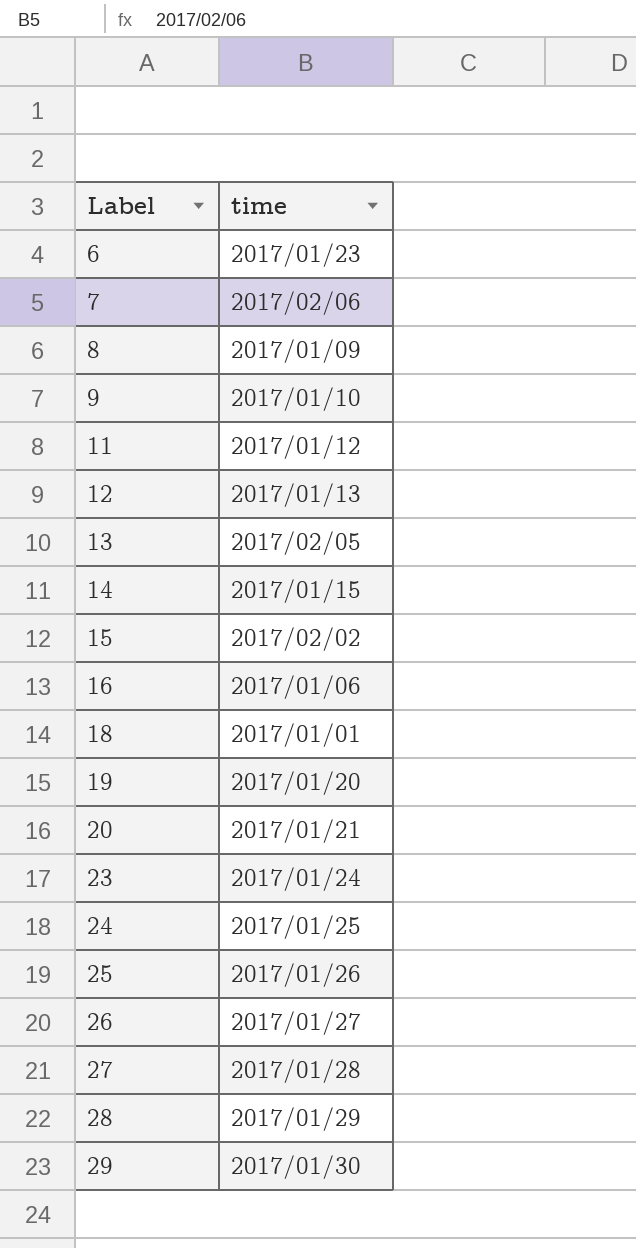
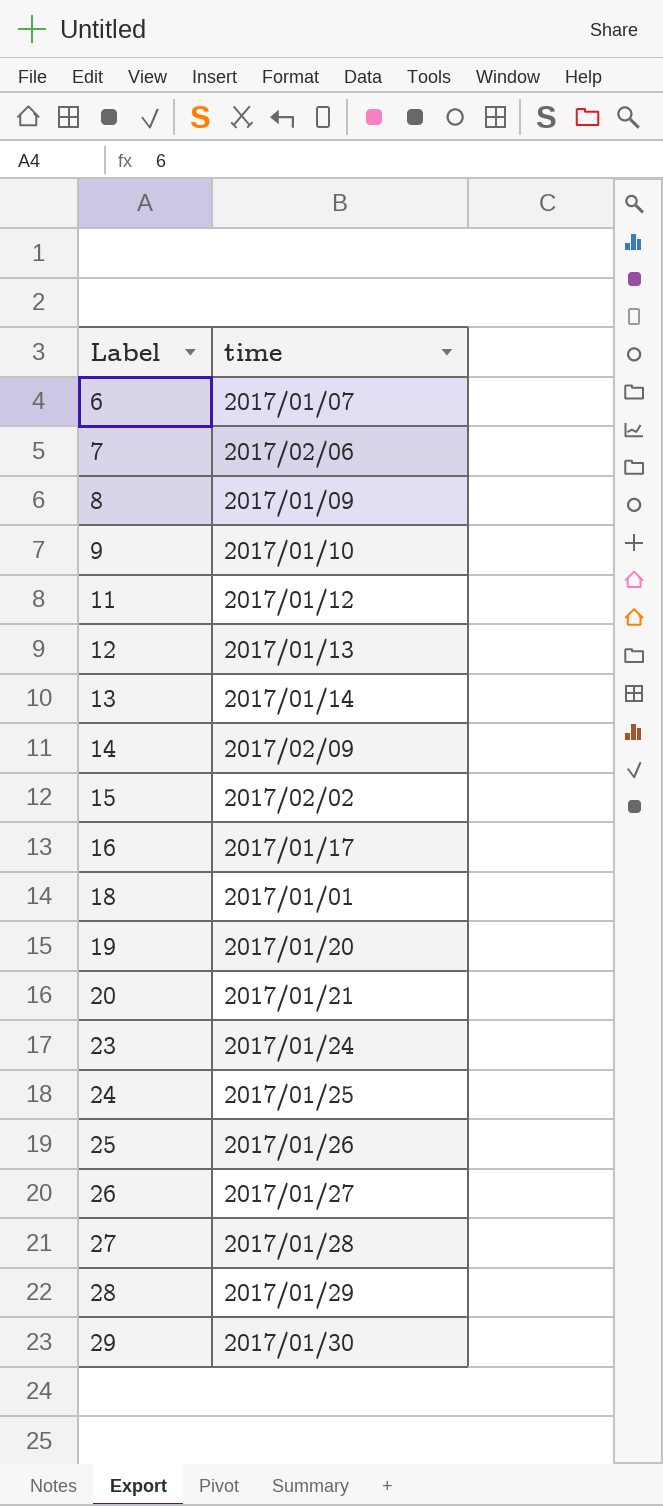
6 | time: 2017/01/23 -> 2017/01/07
13 | time: 2017/02/05 -> 2017/01/14
14 | time: 2017/01/15 -> 2017/02/09
16 | time: 2017/01/06 -> 2017/01/17

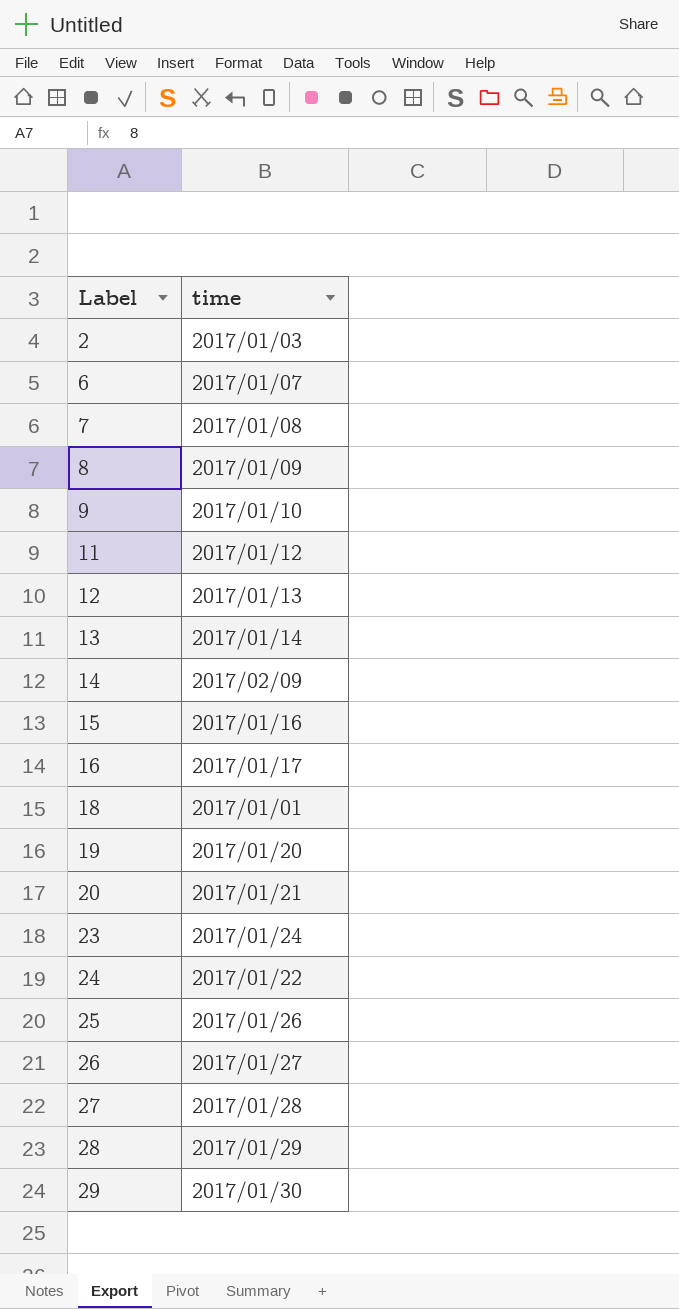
row 2: none -> 2017/01/03
7 | time: 2017/02/06 -> 2017/01/08
15 | time: 2017/02/02 -> 2017/01/16
24 | time: 2017/01/25 -> 2017/01/22

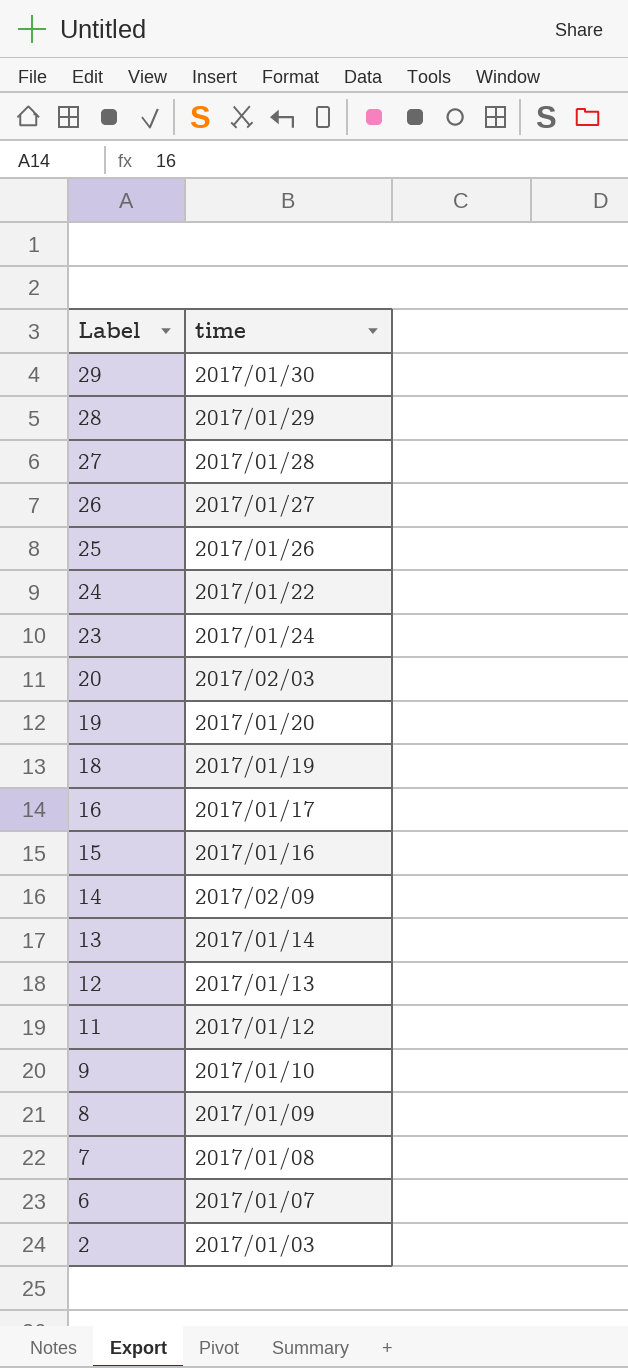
row order: Label ascending -> Label descending
20 | time: 2017/01/21 -> 2017/02/03
18 | time: 2017/01/01 -> 2017/01/19

